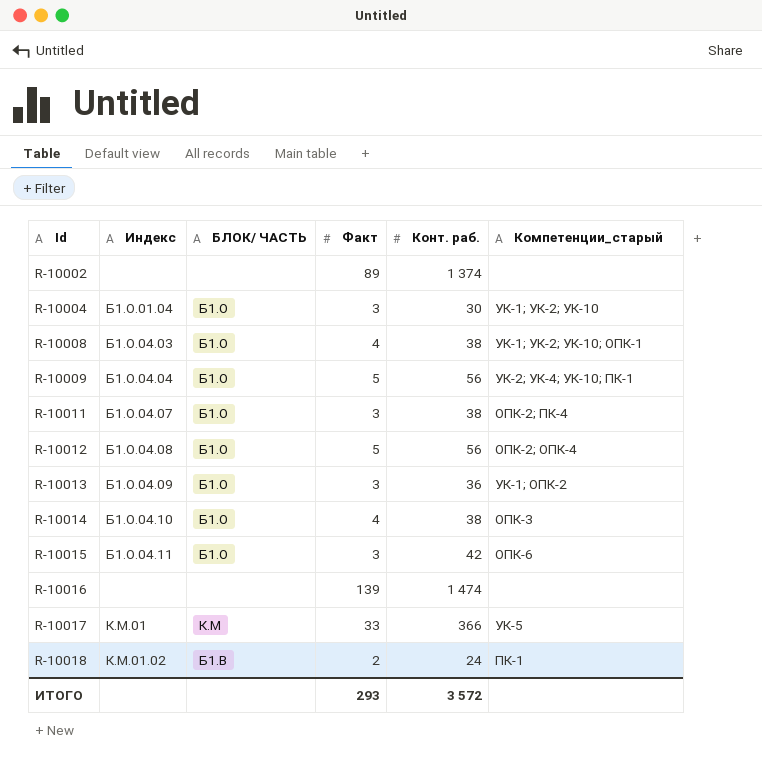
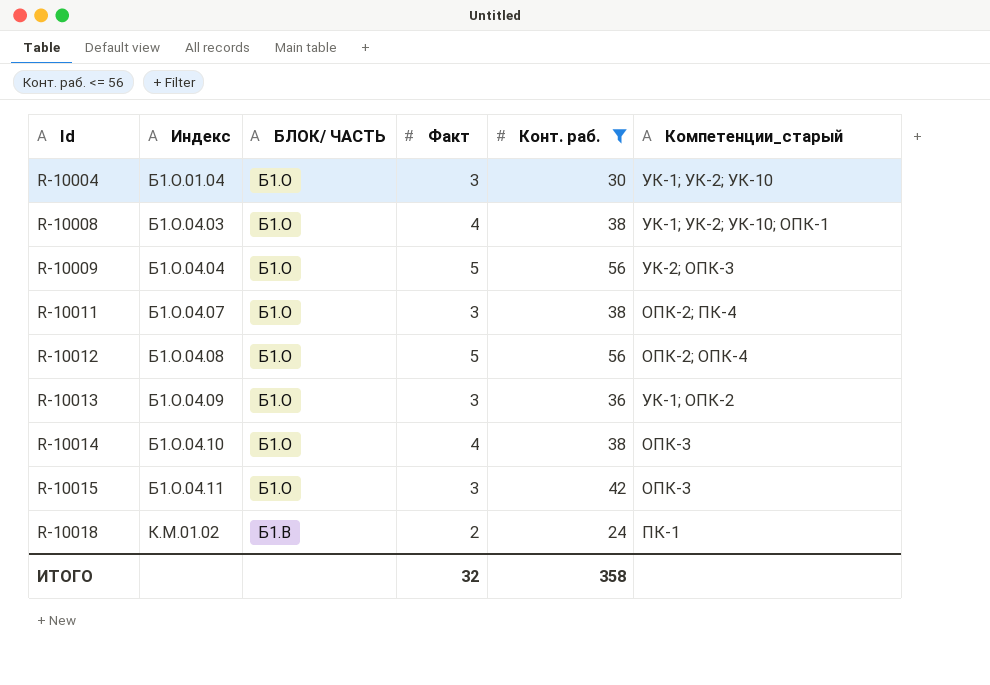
filter: none -> Конт. раб. <= 56
R-10009 | Компетенции_старый: УК-2; УК-4; УК-10; ПК-1 -> УК-2; ОПК-3
R-10015 | Компетенции_старый: ОПК-6 -> ОПК-3
ИТОГО | Факт: 293 -> 32
ИТОГО | Конт. раб.: 3 572 -> 358

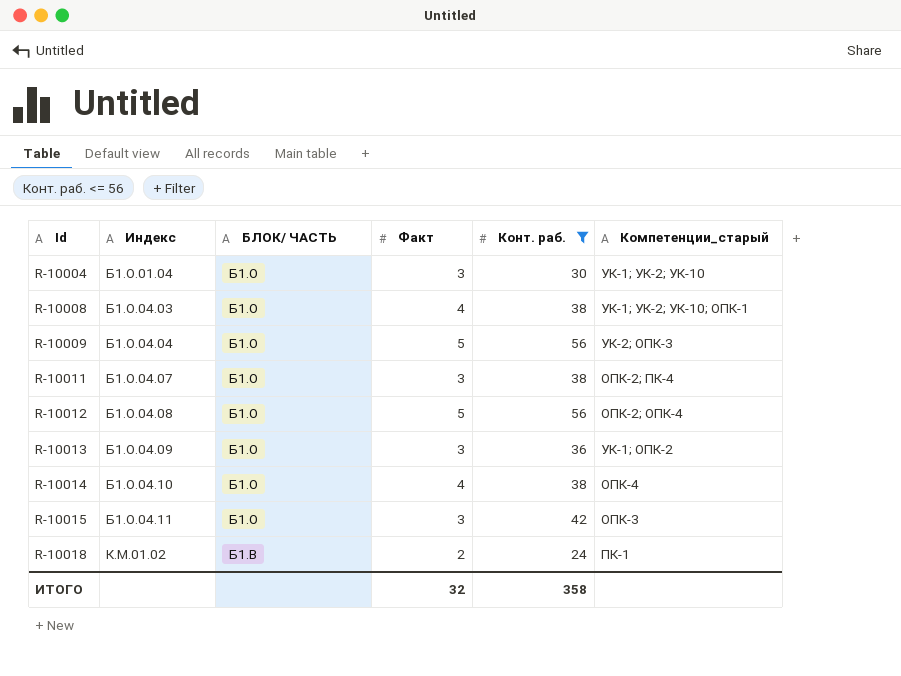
R-10014 | Компетенции_старый: ОПК-3 -> ОПК-4

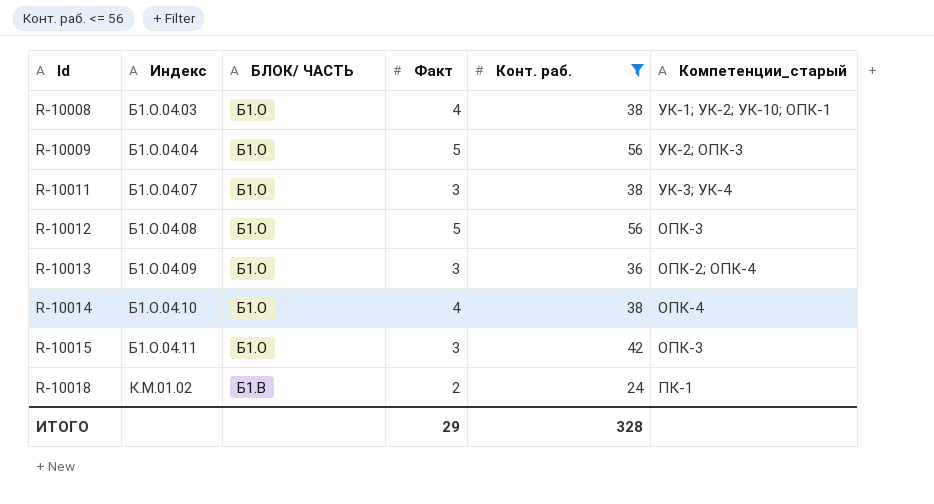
row R-10004: Б1.О.01.04 | Б1.О | 3 | 30 | УК-1; УК-2; УК-10 -> none
R-10011 | Компетенции_старый: ОПК-2; ПК-4 -> УК-3; УК-4
R-10012 | Компетенции_старый: ОПК-2; ОПК-4 -> ОПК-3
R-10013 | Компетенции_старый: УК-1; ОПК-2 -> ОПК-2; ОПК-4
ИТОГО | Факт: 32 -> 29
ИТОГО | Конт. раб.: 358 -> 328

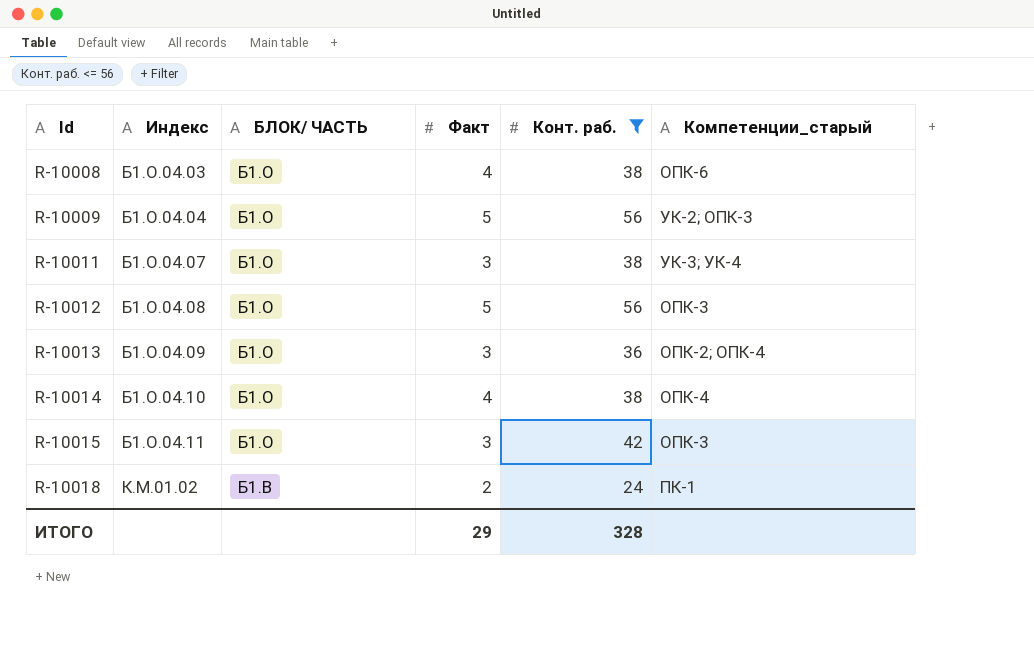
R-10008 | Компетенции_старый: УК-1; УК-2; УК-10; ОПК-1 -> ОПК-6

